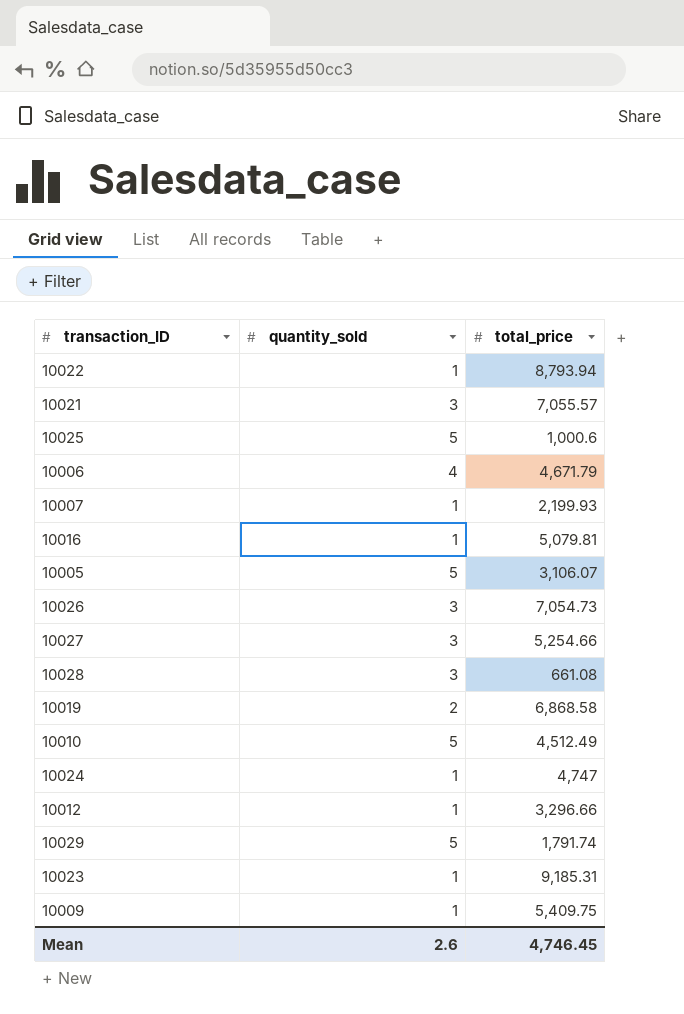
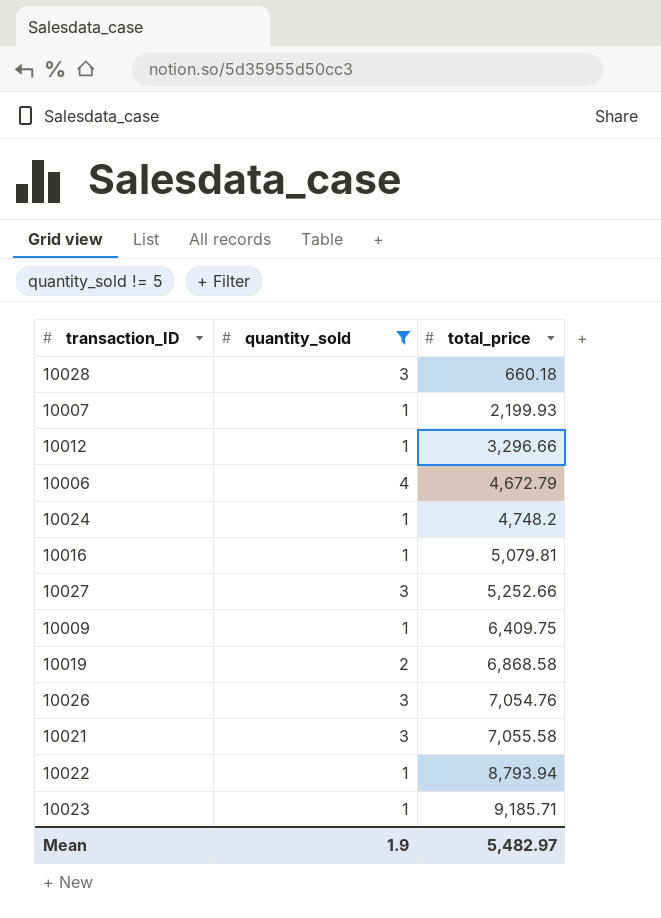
filter: none -> quantity_sold != 5
row order: none -> total_price ascending
10028 | total_price: 661.08 -> 660.18
10006 | total_price: 4,671.79 -> 4,672.79
10024 | total_price: 4,747 -> 4,748.2
10027 | total_price: 5,254.66 -> 5,252.66
10009 | total_price: 5,409.75 -> 6,409.75
10026 | total_price: 7,054.73 -> 7,054.76
10021 | total_price: 7,055.57 -> 7,055.58
10023 | total_price: 9,185.31 -> 9,185.71
Mean | quantity_sold: 2.6 -> 1.9
Mean | total_price: 4,746.45 -> 5,482.97

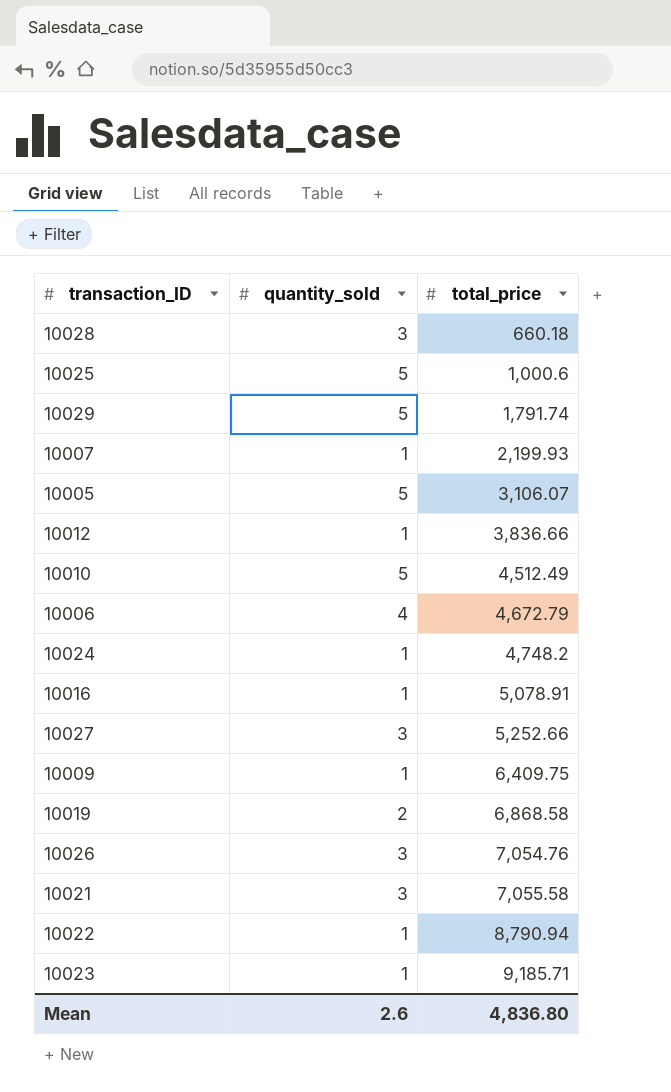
filter: quantity_sold != 5 -> none
10012 | total_price: 3,296.66 -> 3,836.66
10016 | total_price: 5,079.81 -> 5,078.91
10022 | total_price: 8,793.94 -> 8,790.94
Mean | quantity_sold: 1.9 -> 2.6
Mean | total_price: 5,482.97 -> 4,836.80

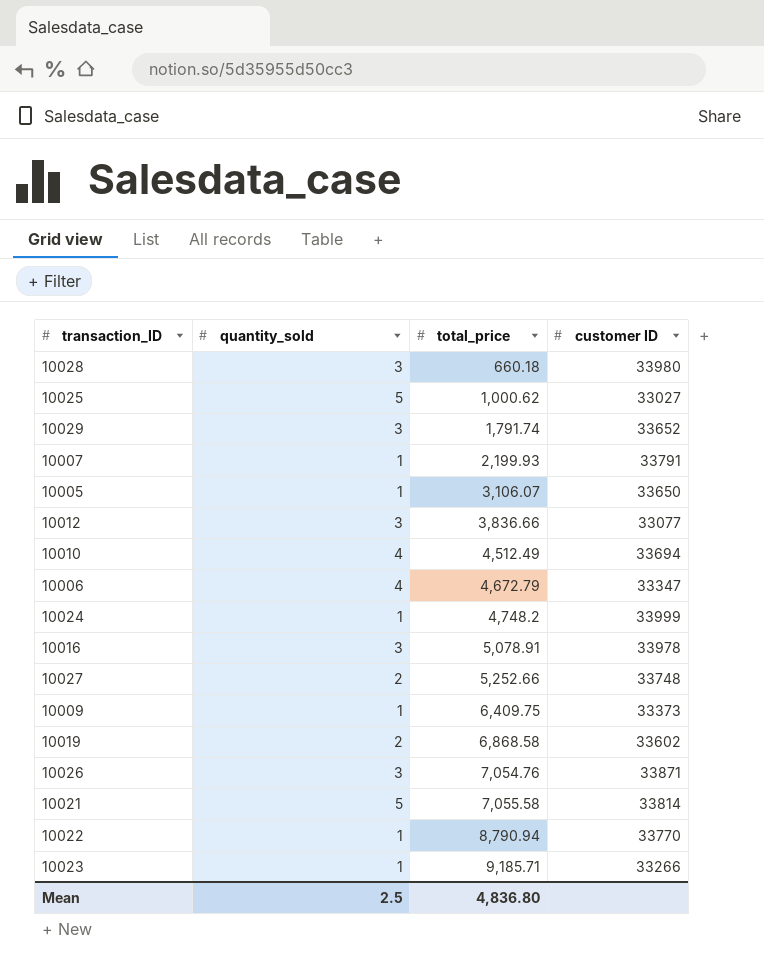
column customer ID | position: none -> 4
10025 | total_price: 1,000.6 -> 1,000.62
10029 | quantity_sold: 5 -> 3
10005 | quantity_sold: 5 -> 1
10012 | quantity_sold: 1 -> 3
10010 | quantity_sold: 5 -> 4
10016 | quantity_sold: 1 -> 3
10027 | quantity_sold: 3 -> 2
10021 | quantity_sold: 3 -> 5
Mean | quantity_sold: 2.6 -> 2.5

